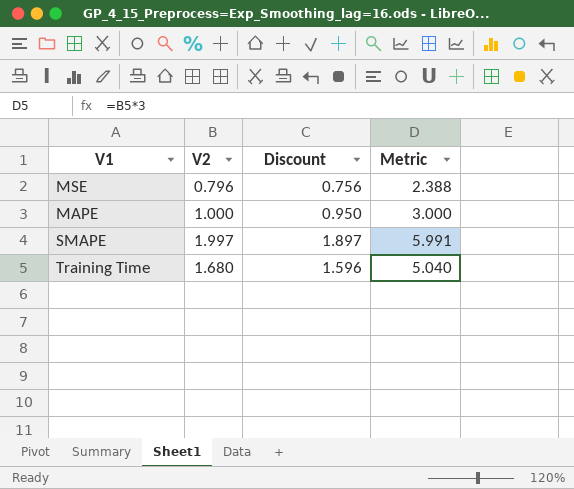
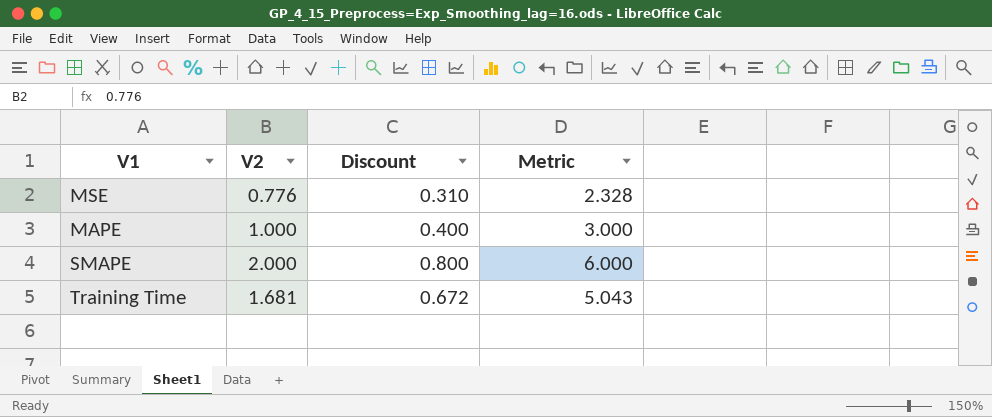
column Discount | formula: [V2] * 0.95 -> [V2] * 0.4
MSE | V2: 0.796 -> 0.776
MSE | Metric: 2.388 -> 2.328
SMAPE | V2: 1.997 -> 2.000
SMAPE | Metric: 5.991 -> 6.000
Training Time | V2: 1.680 -> 1.681
Training Time | Metric: 5.040 -> 5.043

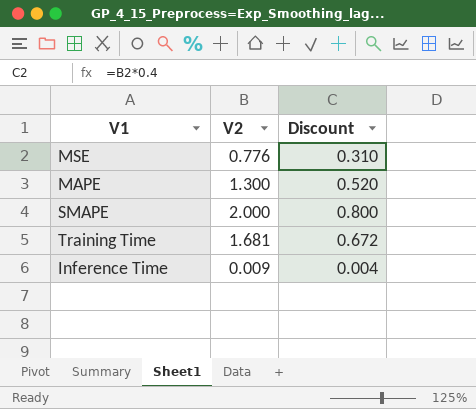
column Metric | formula: [V2] * 3 -> none
MAPE | V2: 1.000 -> 1.300
MAPE | Discount: 0.400 -> 0.520
row Inference Time: none -> 0.009 | 0.004

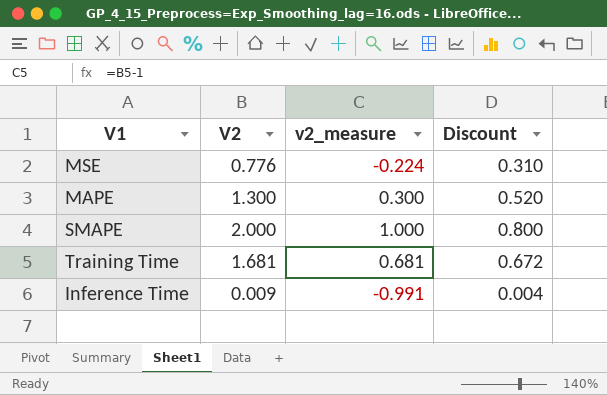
column v2_measure | formula: none -> [V2] - 1

